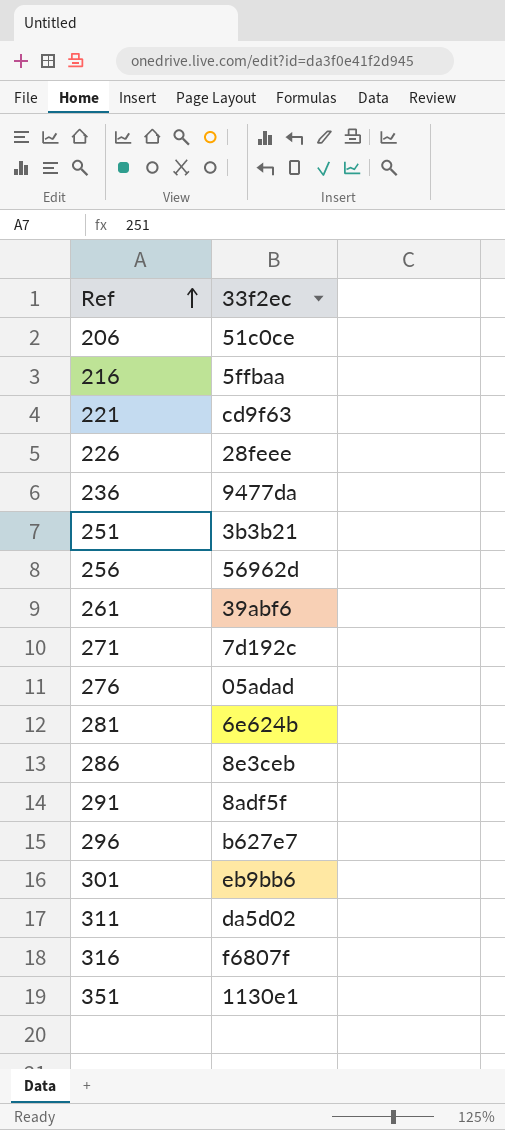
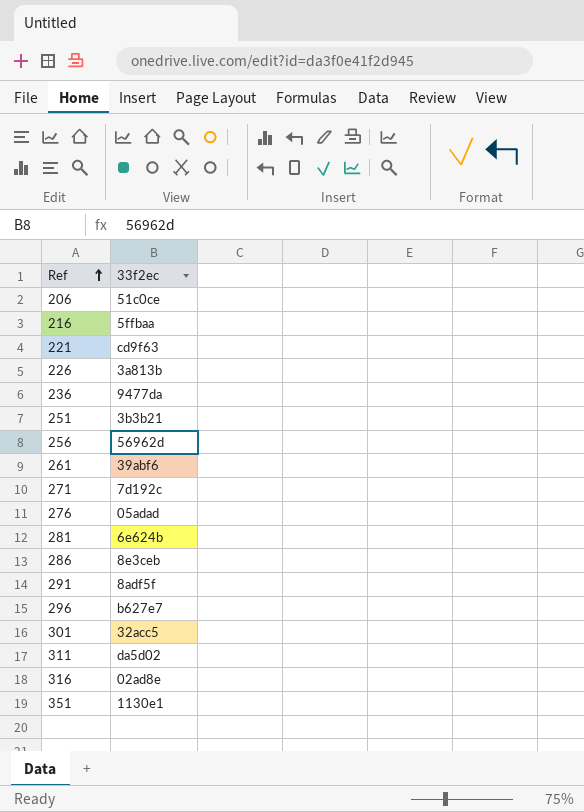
226 | 33f2ec: 28feee -> 3a813b
301 | 33f2ec: eb9bb6 -> 32acc5
316 | 33f2ec: f6807f -> 02ad8e

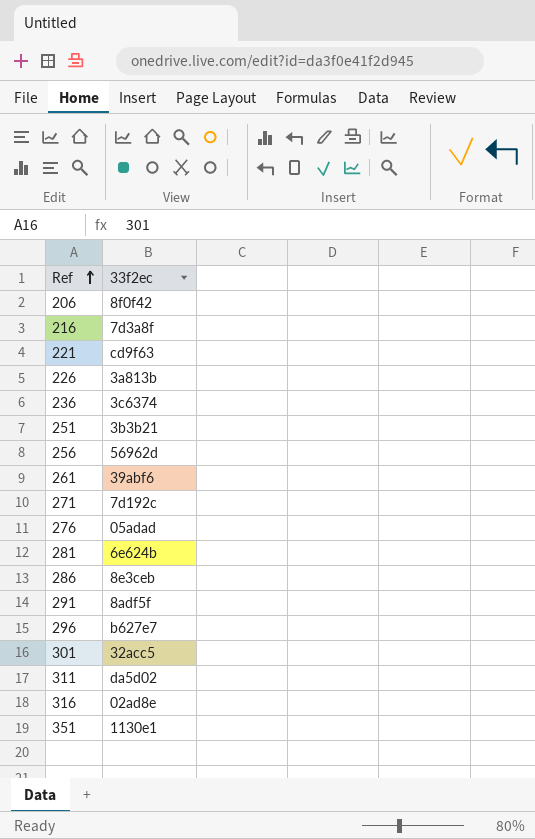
206 | 33f2ec: 51c0ce -> 8f0f42
216 | 33f2ec: 5ffbaa -> 7d3a8f
236 | 33f2ec: 9477da -> 3c6374

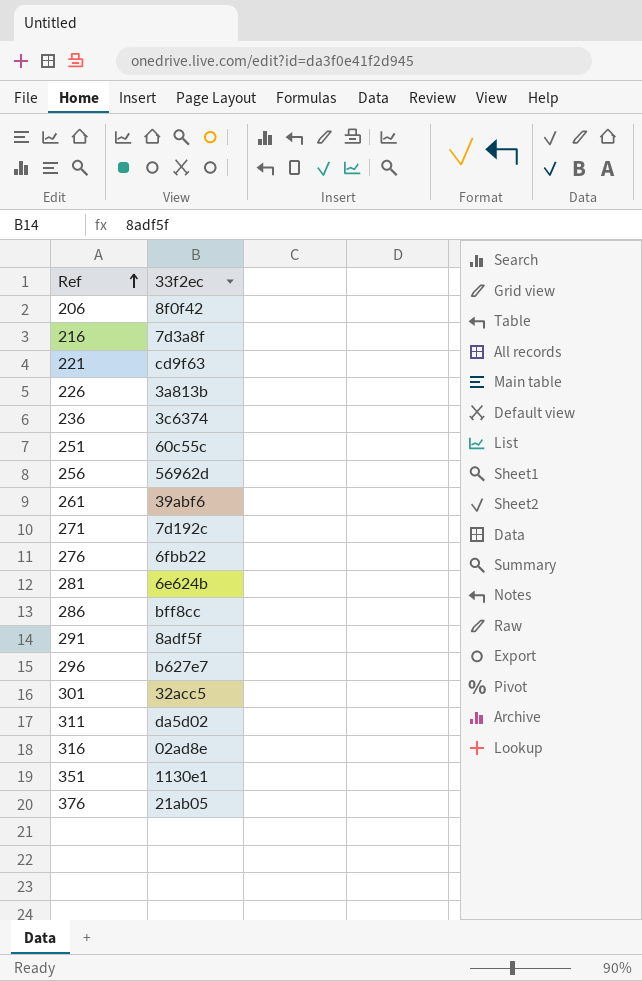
251 | 33f2ec: 3b3b21 -> 60c55c
276 | 33f2ec: 05adad -> 6fbb22
286 | 33f2ec: 8e3ceb -> bff8cc
row 376: none -> 21ab05

